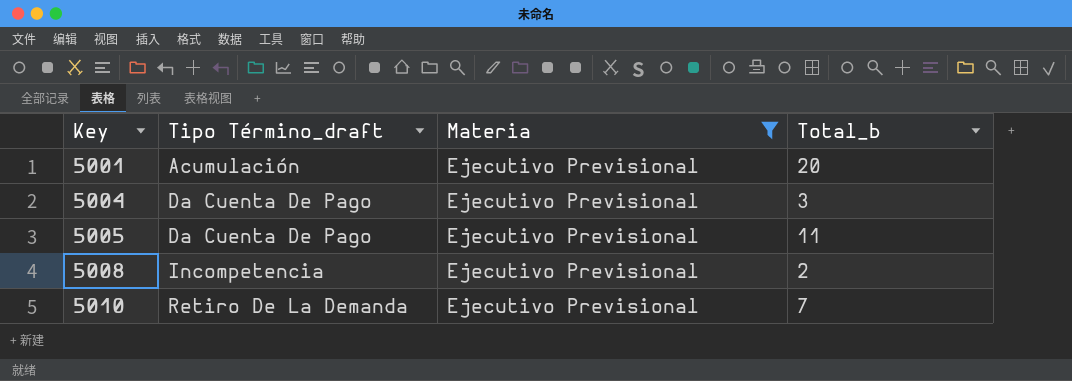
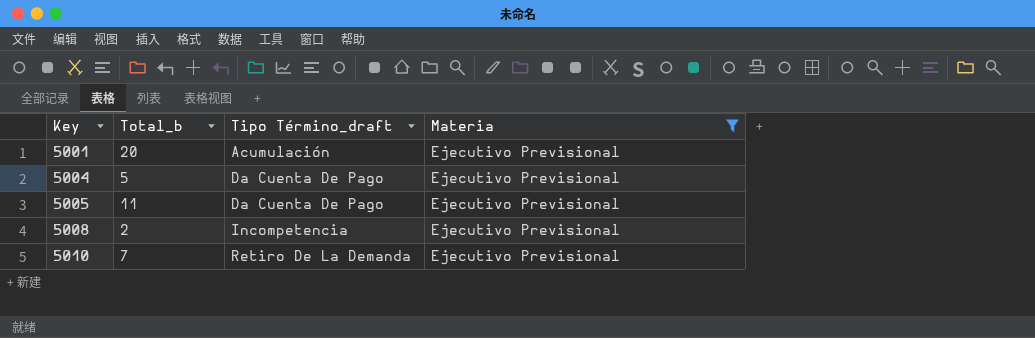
column Total_b | position: 4 -> 2
5004 | Total_b: 3 -> 5

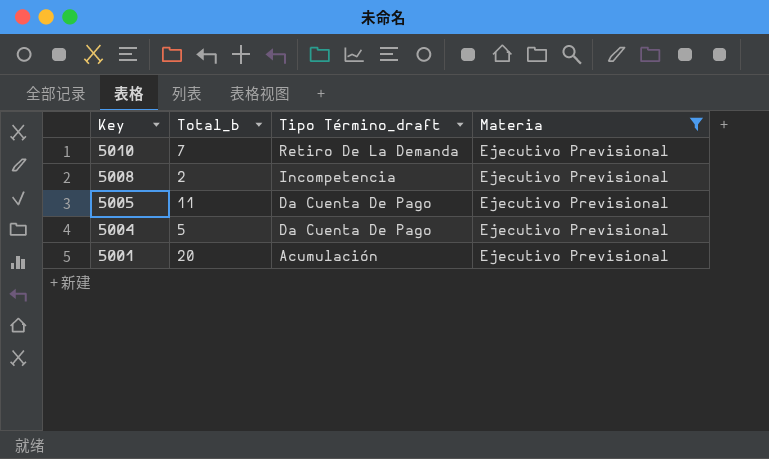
row order: Key ascending -> Key descending

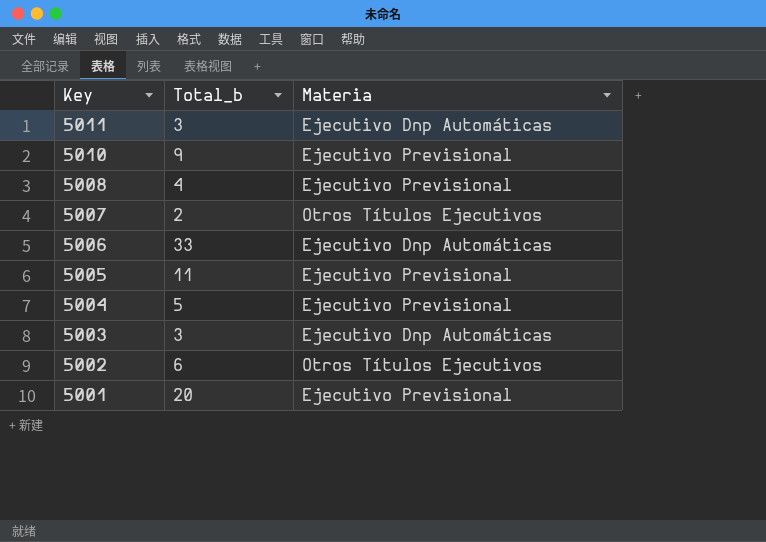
filter: Materia = Ejecutivo Previsional -> none
column Tipo Término_draft | position: 3 -> none
5010 | Total_b: 7 -> 9
5008 | Total_b: 2 -> 4

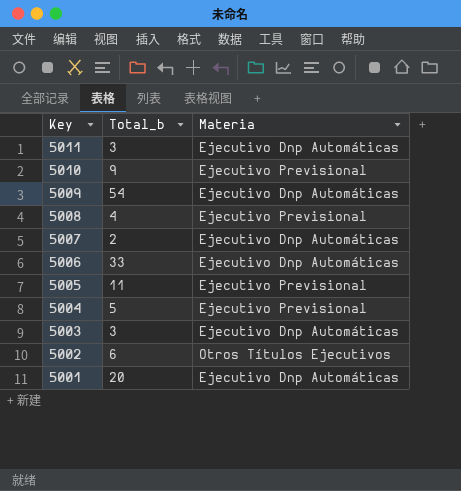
row 5009: none -> 54 | Ejecutivo Dnp Automáticas
5007 | Materia: Otros Títulos Ejecutivos -> Ejecutivo Dnp Automáticas
5001 | Materia: Ejecutivo Previsional -> Ejecutivo Dnp Automáticas

